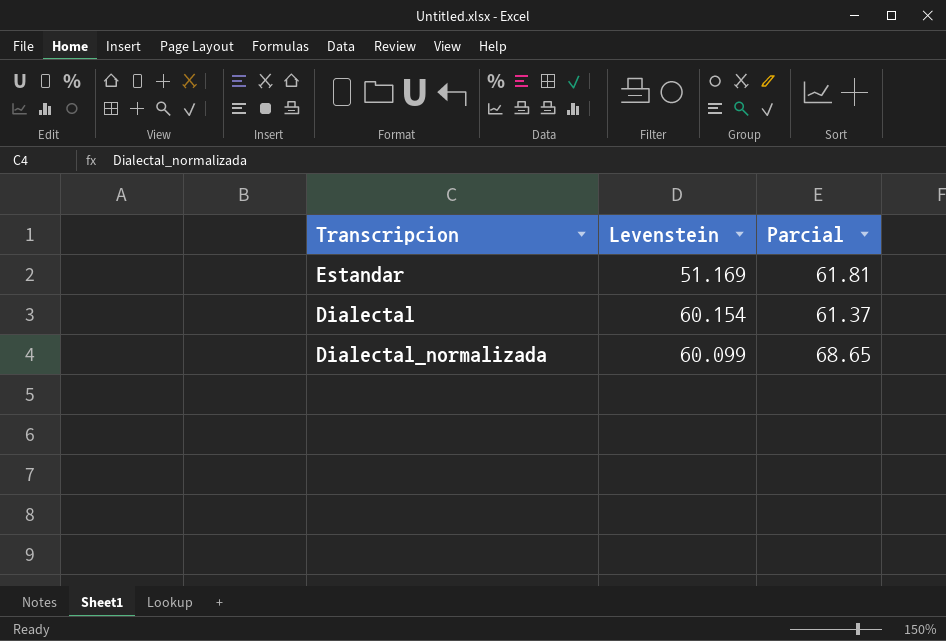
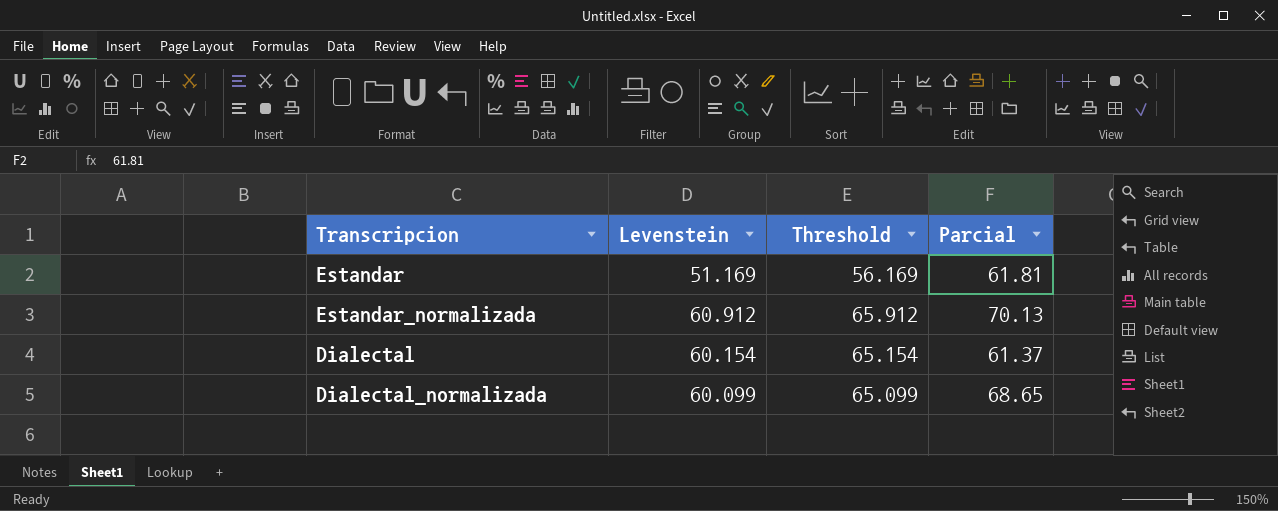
column Threshold | formula: none -> [Levenstein] + 5
row Estandar_normalizada: none -> 60.912 | 65.912 | 70.13

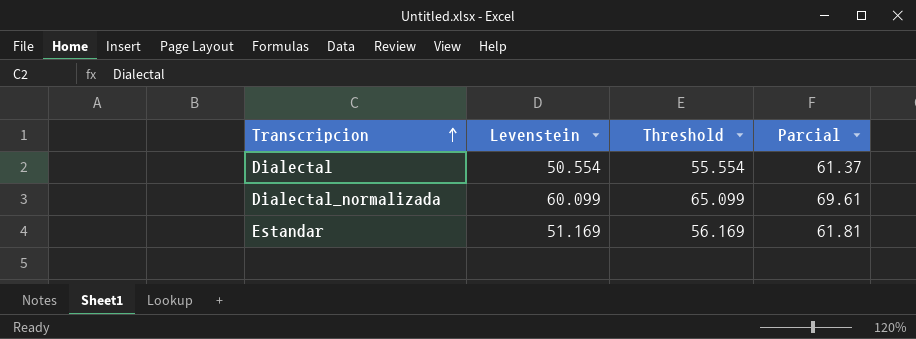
row order: none -> Transcripcion ascending
row Estandar_normalizada: 60.912 | 65.912 | 70.13 -> none
Dialectal | Levenstein: 60.154 -> 50.554
Dialectal | Threshold: 65.154 -> 55.554
Dialectal_normalizada | Parcial: 68.65 -> 69.61

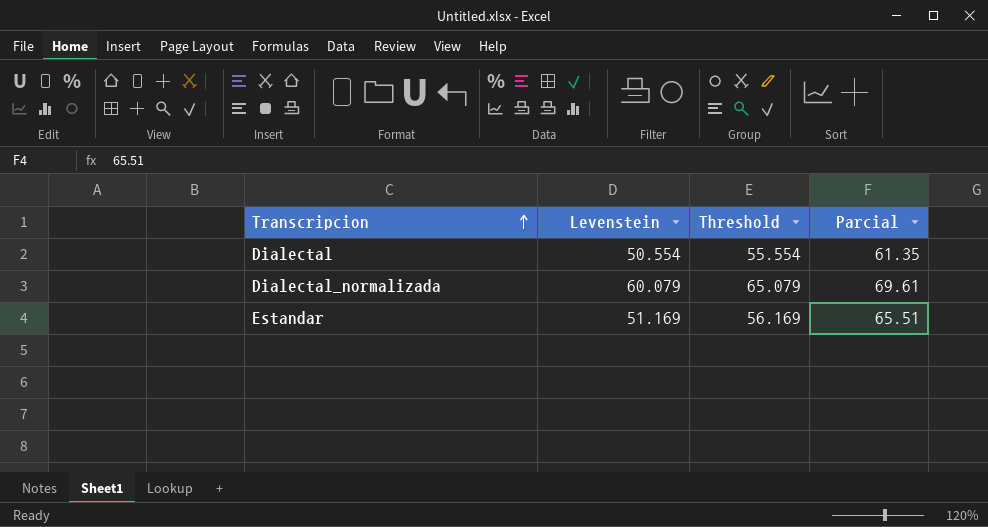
Dialectal | Parcial: 61.37 -> 61.35
Dialectal_normalizada | Levenstein: 60.099 -> 60.079
Dialectal_normalizada | Threshold: 65.099 -> 65.079
Estandar | Parcial: 61.81 -> 65.51

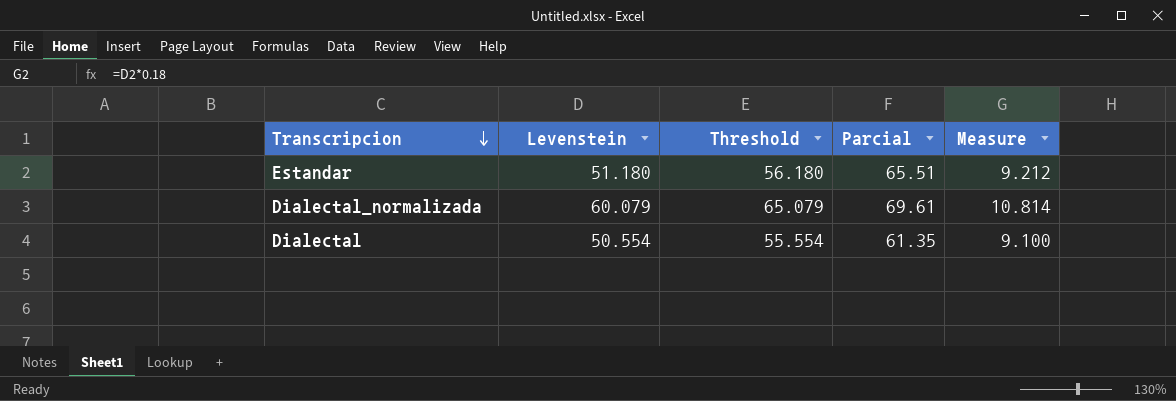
row order: Transcripcion ascending -> Transcripcion descending
column Measure | formula: none -> [Levenstein] * 0.18
Estandar | Levenstein: 51.169 -> 51.180
Estandar | Threshold: 56.169 -> 56.180

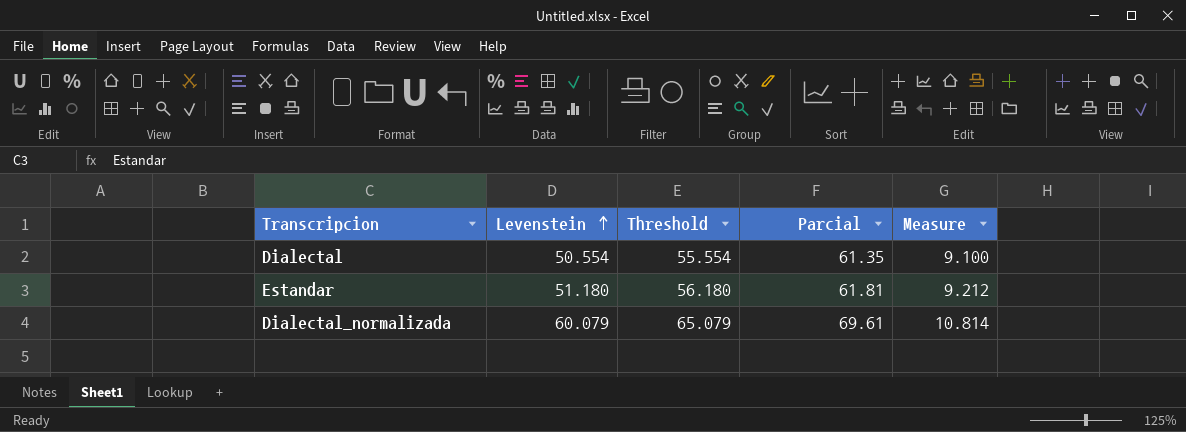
row order: Transcripcion descending -> Levenstein ascending
Estandar | Parcial: 65.51 -> 61.81

